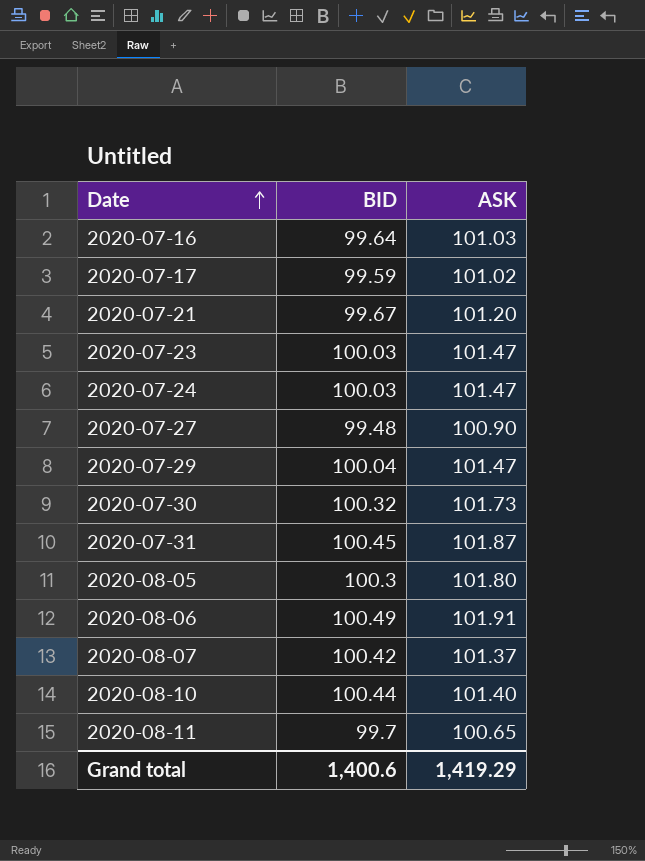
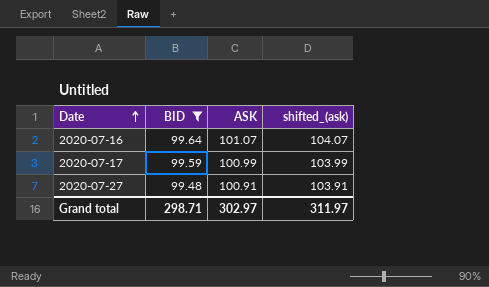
filter: none -> BID <= 99.64
column shifted_(ask) | formula: none -> [ASK] + 3
2020-07-16 | ASK: 101.03 -> 101.07
2020-07-17 | ASK: 101.02 -> 100.99
2020-07-27 | ASK: 100.90 -> 100.91
Grand total | BID: 1,400.6 -> 298.71
Grand total | ASK: 1,419.29 -> 302.97

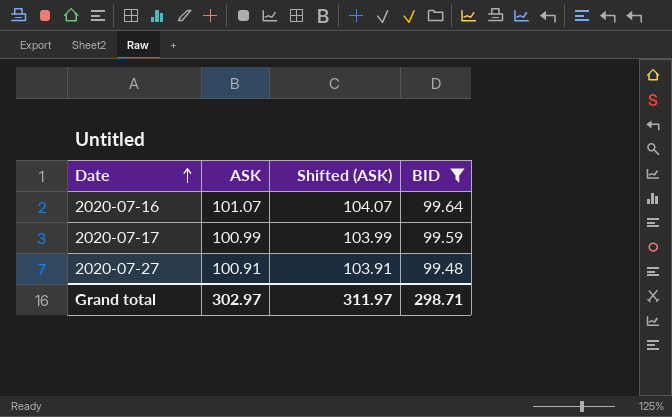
column name: shifted_(ask) -> Shifted (ASK)
column BID | position: 2 -> 4

